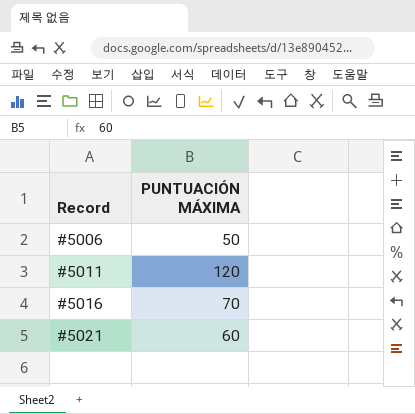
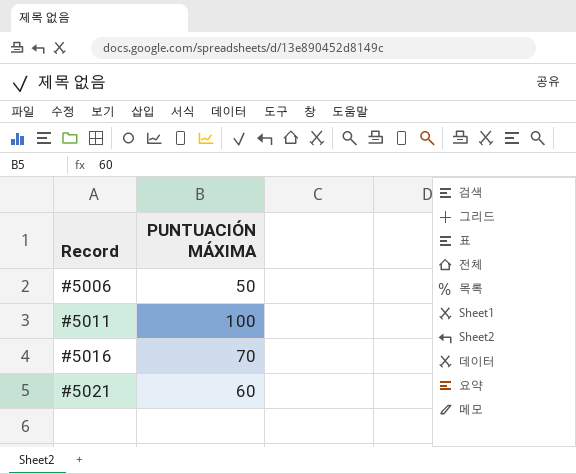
#5011 | PUNTUACIÓN MÁXIMA: 120 -> 100

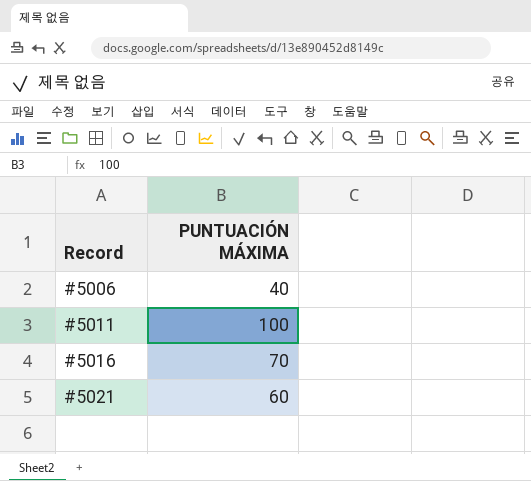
#5006 | PUNTUACIÓN MÁXIMA: 50 -> 40

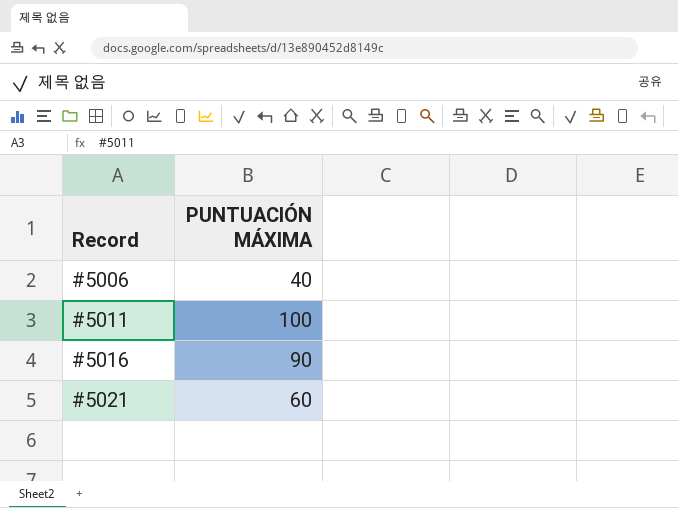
#5016 | PUNTUACIÓN MÁXIMA: 70 -> 90

